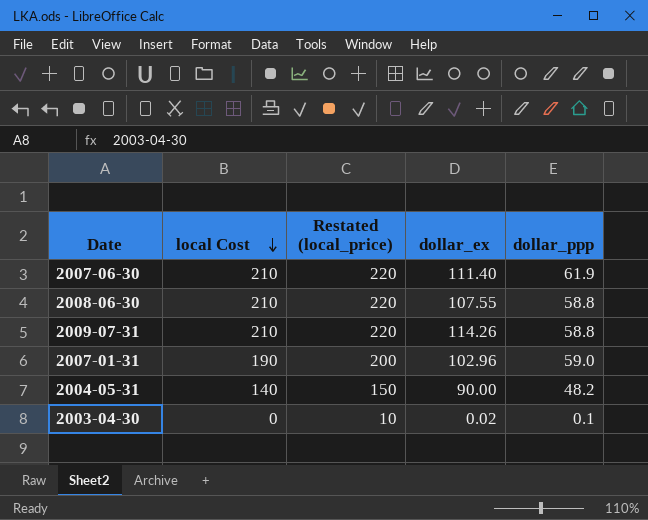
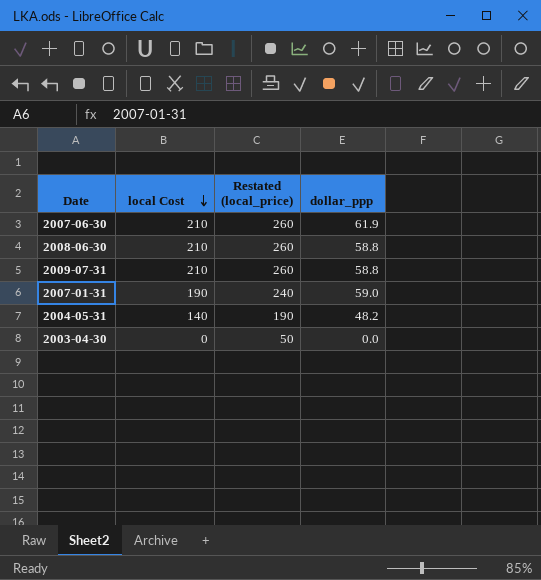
column dollar_ex | position: 4 -> none
column Restated (local_price) | formula: [local Cost] + 10 -> [local Cost] + 50
2003-04-30 | dollar_ppp: 0.1 -> 0.0

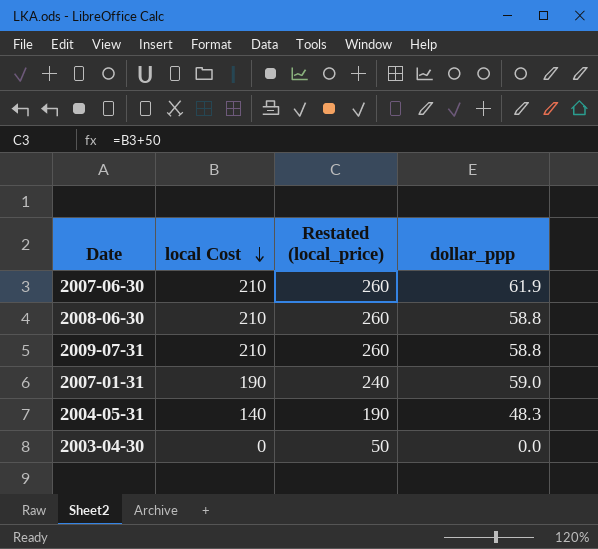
2004-05-31 | dollar_ppp: 48.2 -> 48.3

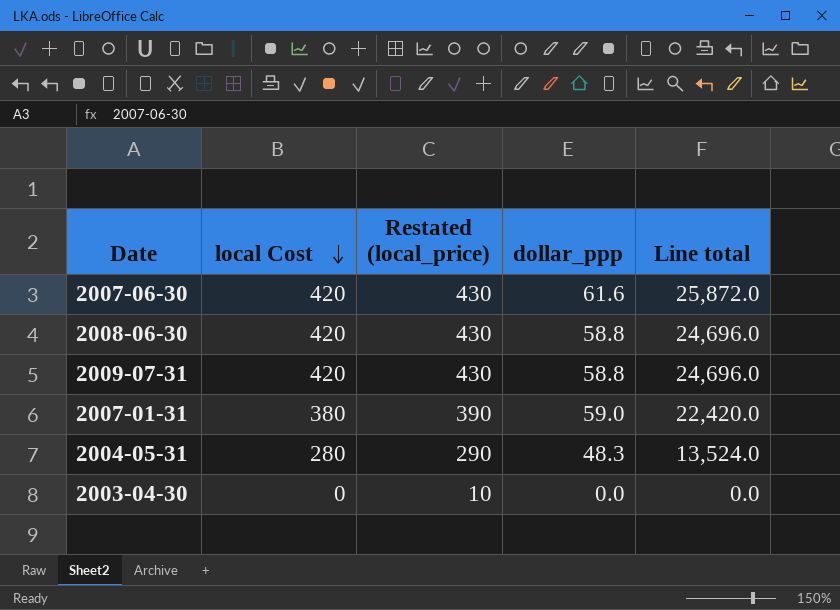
column Restated (local_price) | formula: [local Cost] + 50 -> [local Cost] + 10
column Line total | formula: none -> [local Cost] * [dollar_ppp]
2007-06-30 | local Cost: 210 -> 420
2007-06-30 | dollar_ppp: 61.9 -> 61.6
2008-06-30 | local Cost: 210 -> 420
2009-07-31 | local Cost: 210 -> 420
2007-01-31 | local Cost: 190 -> 380
2004-05-31 | local Cost: 140 -> 280

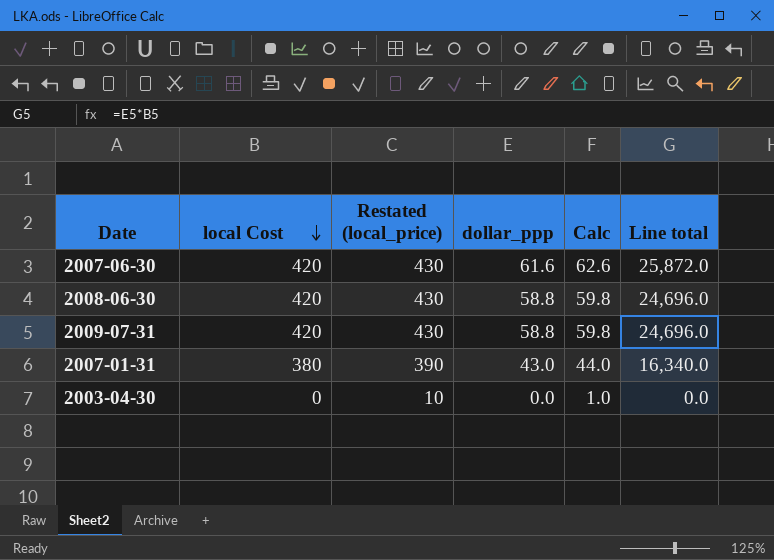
column Calc | formula: none -> [dollar_ppp] + 1
row 2004-05-31: 280 | 290 | 48.3 | 13,524.0 -> none
2007-01-31 | dollar_ppp: 59.0 -> 43.0
2007-01-31 | Line total: 22,420.0 -> 16,340.0

